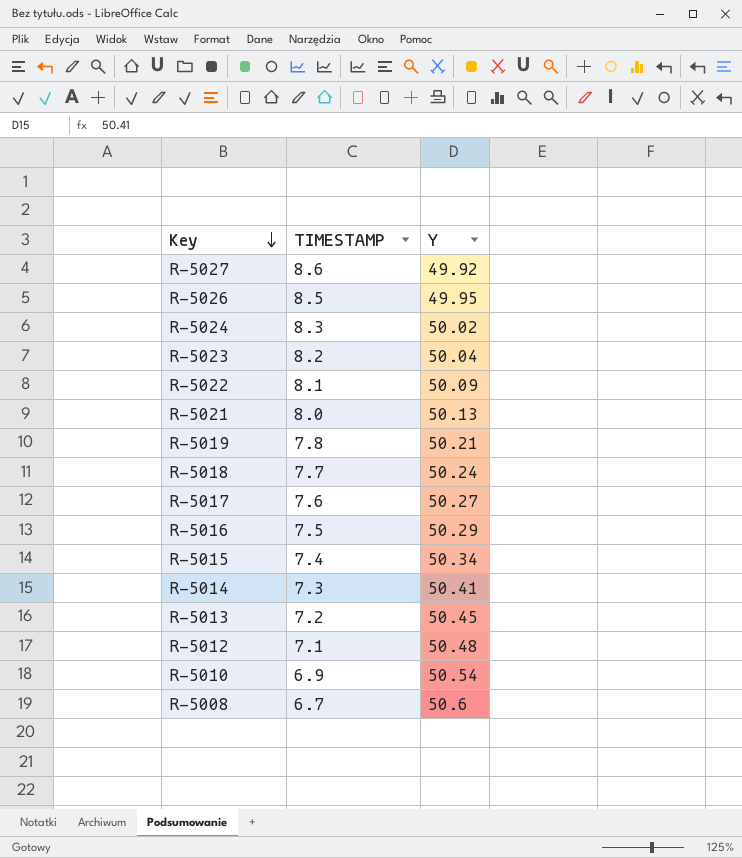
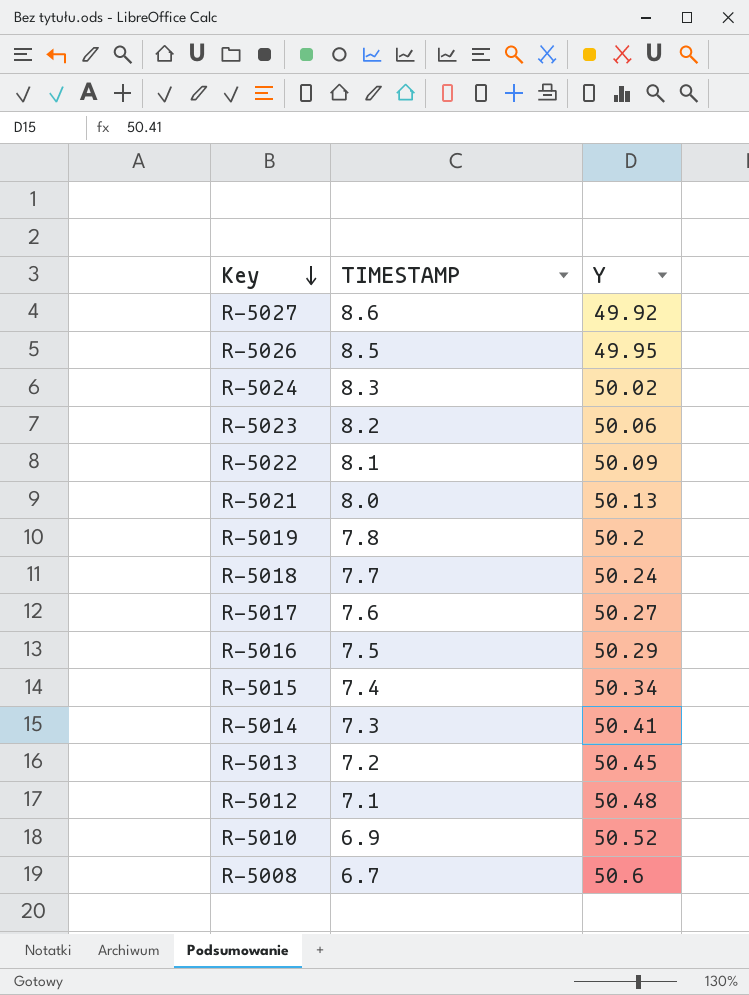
R-5023 | Y: 50.04 -> 50.06
R-5019 | Y: 50.21 -> 50.2
R-5010 | Y: 50.54 -> 50.52

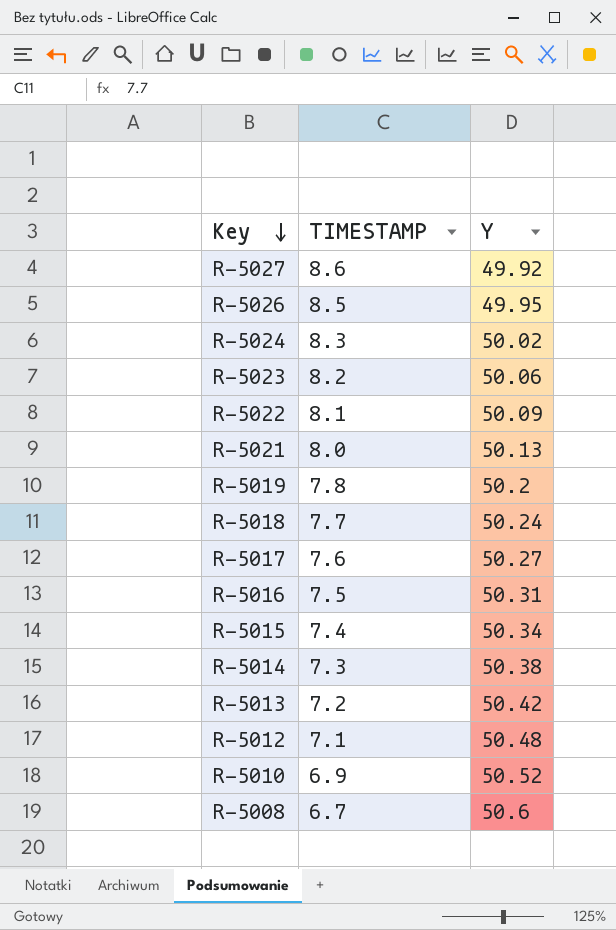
R-5016 | Y: 50.29 -> 50.31
R-5014 | Y: 50.41 -> 50.38
R-5013 | Y: 50.45 -> 50.42

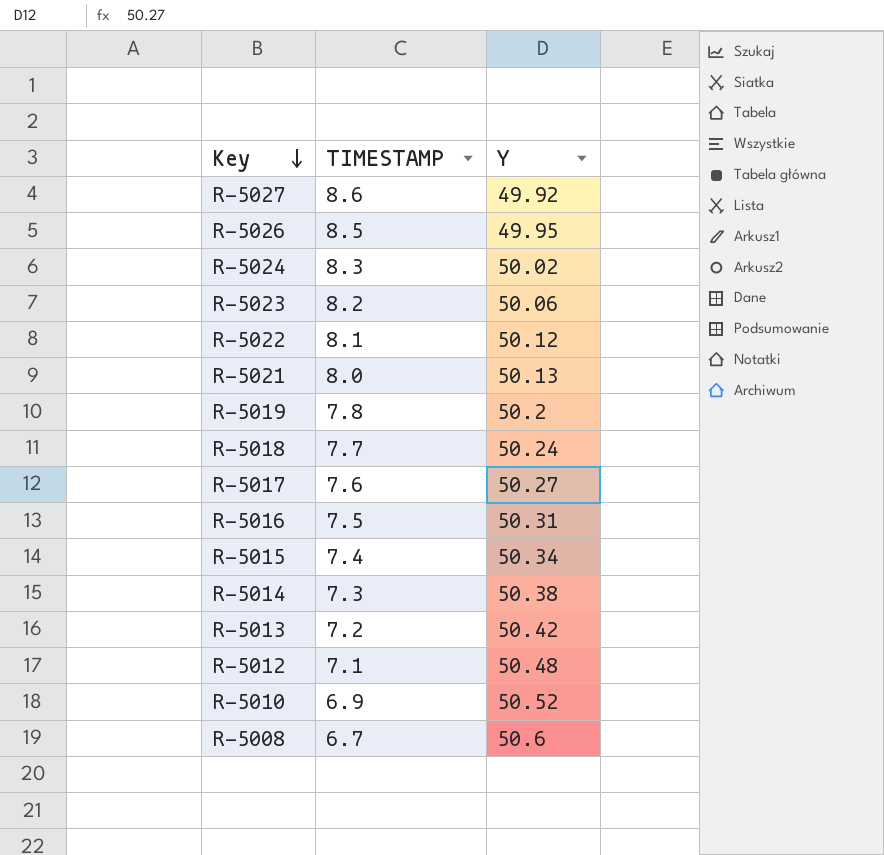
R-5022 | Y: 50.09 -> 50.12

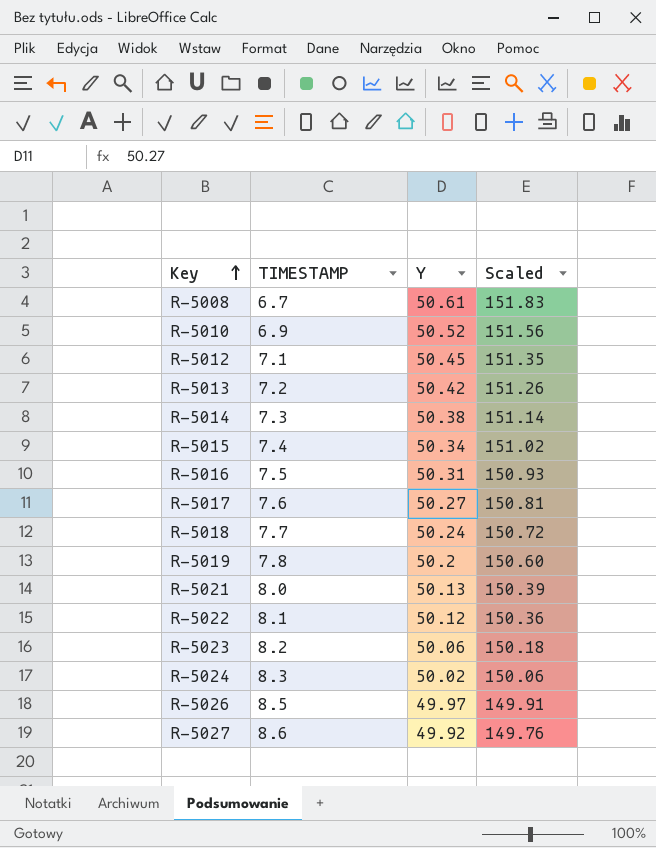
row order: Key descending -> Key ascending
column Scaled | formula: none -> [Y] * 3
R-5008 | Y: 50.6 -> 50.61
R-5012 | Y: 50.48 -> 50.45
R-5026 | Y: 49.95 -> 49.97

